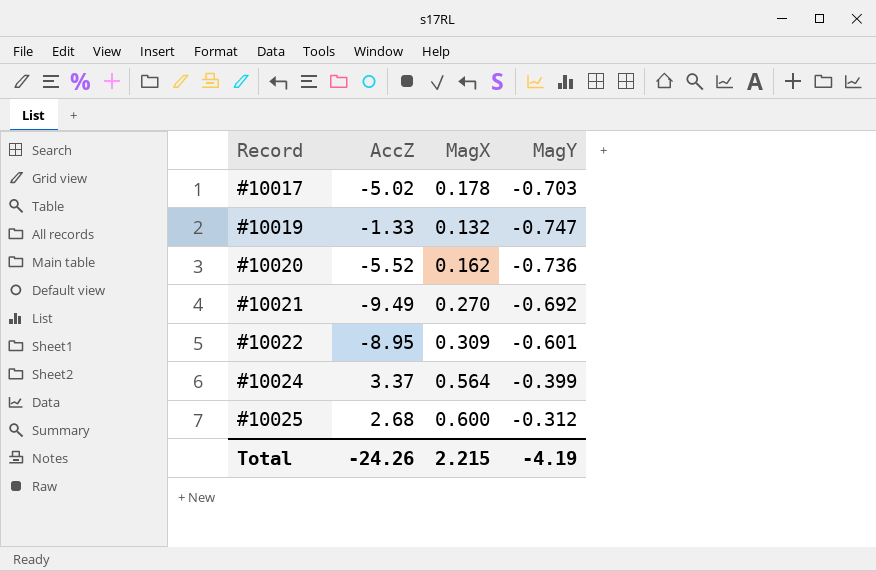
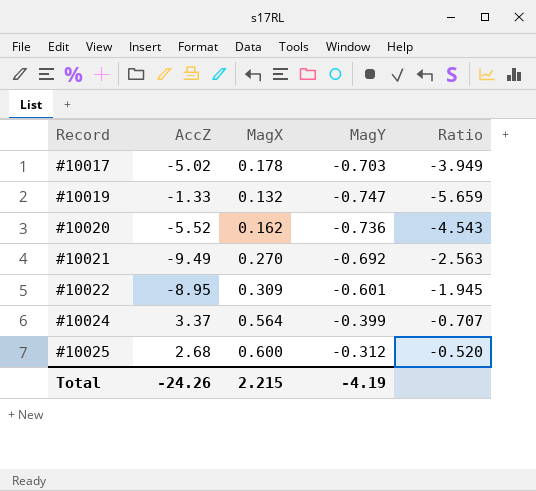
column Ratio | formula: none -> [MagY] / [MagX]

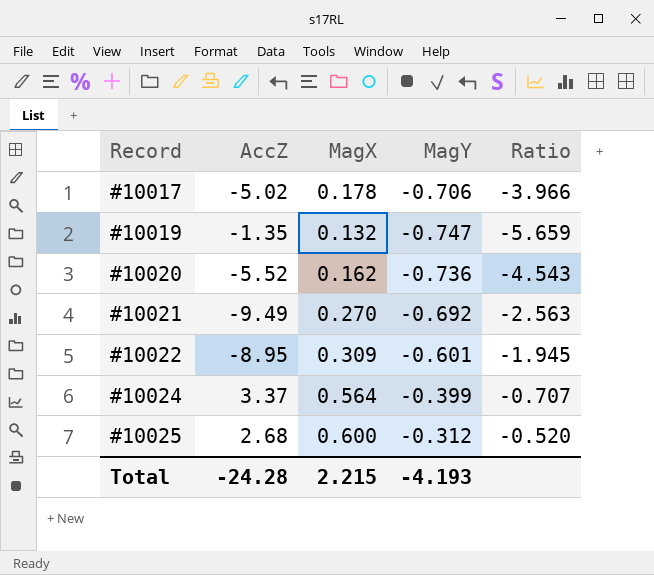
#10017 | MagY: -0.703 -> -0.706
#10017 | Ratio: -3.949 -> -3.966
#10019 | AccZ: -1.33 -> -1.35
Total | AccZ: -24.26 -> -24.28
Total | MagY: -4.19 -> -4.193

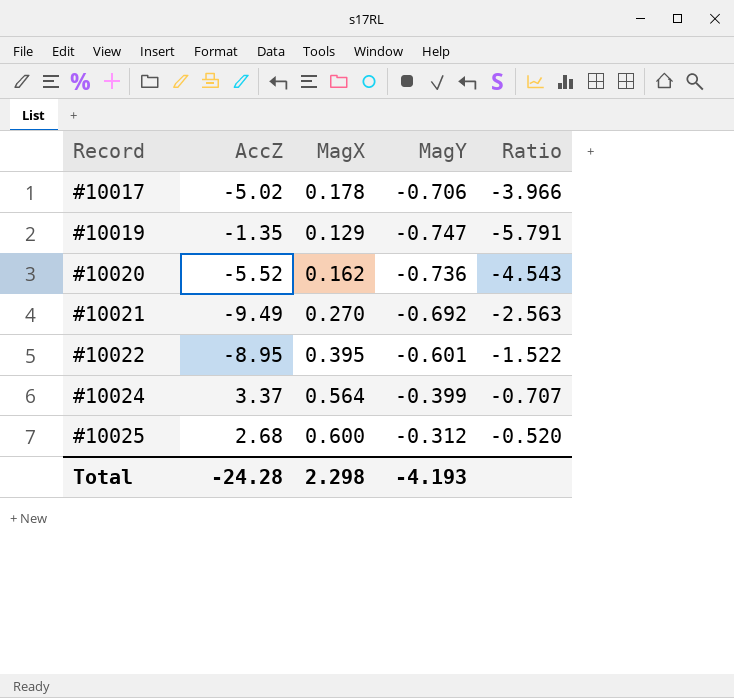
#10019 | MagX: 0.132 -> 0.129
#10019 | Ratio: -5.659 -> -5.791
#10022 | MagX: 0.309 -> 0.395
#10022 | Ratio: -1.945 -> -1.522
Total | MagX: 2.215 -> 2.298

